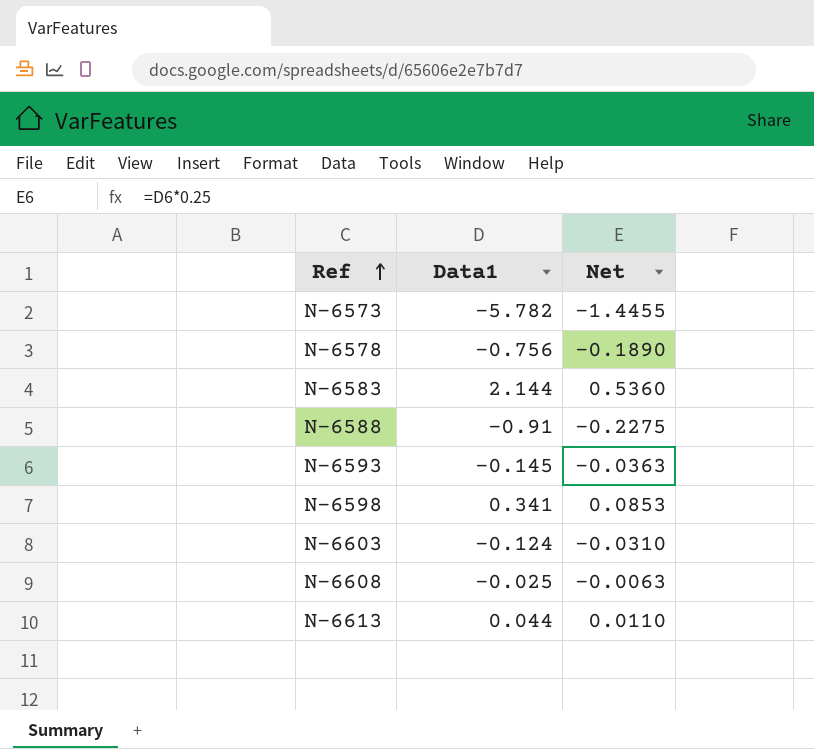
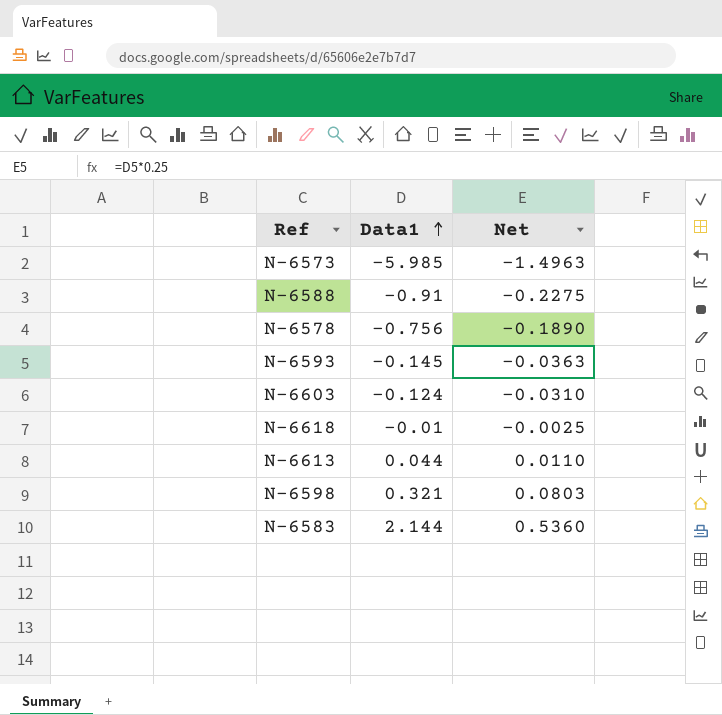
row order: Ref ascending -> Data1 ascending
row N-6608: -0.025 | -0.0063 -> none
N-6573 | Data1: -5.782 -> -5.985
N-6573 | Net: -1.4455 -> -1.4963
row N-6618: none -> -0.01 | -0.0025
N-6598 | Data1: 0.341 -> 0.321
N-6598 | Net: 0.0853 -> 0.0803

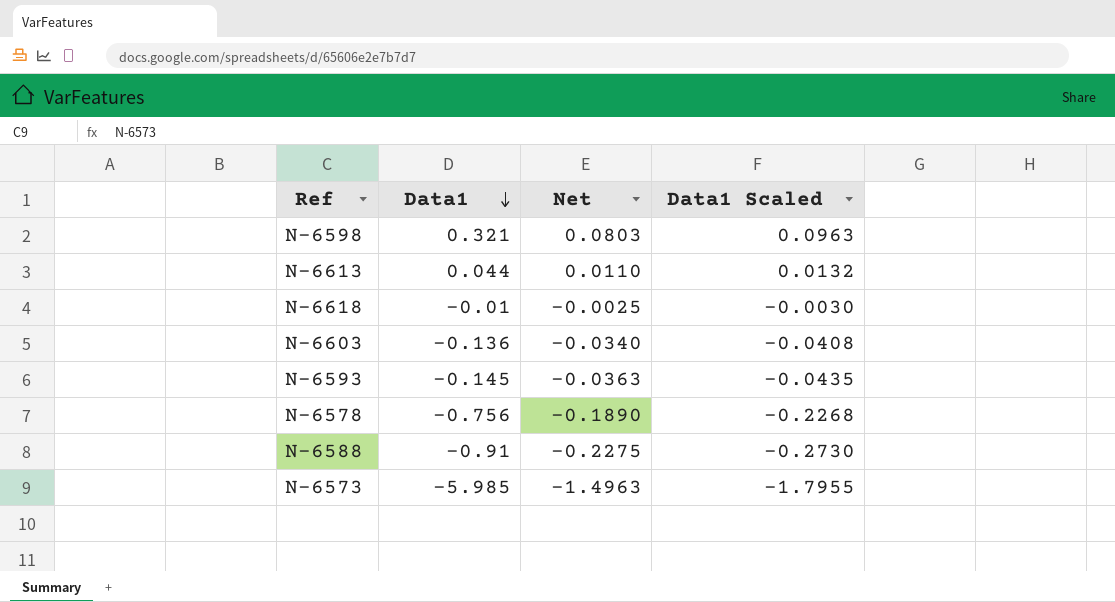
row order: Data1 ascending -> Data1 descending
column Data1 Scaled | formula: none -> [Data1] * 0.3
row N-6583: 2.144 | 0.5360 -> none
N-6603 | Data1: -0.124 -> -0.136
N-6603 | Net: -0.0310 -> -0.0340

